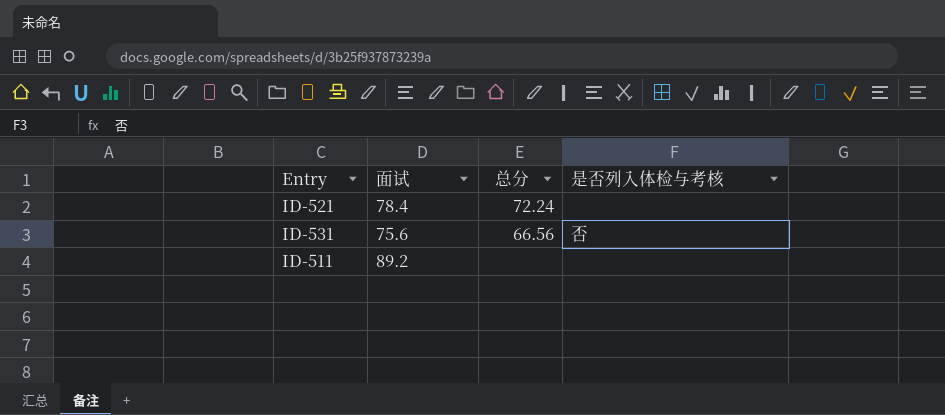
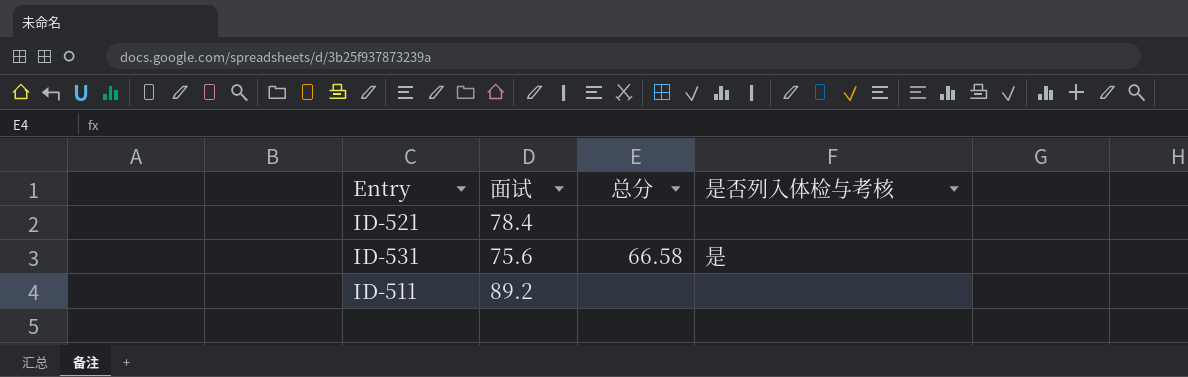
ID-521 | 总分: 72.24 -> none
ID-531 | 总分: 66.56 -> 66.58
ID-531 | 是否列入体检与考核: 否 -> 是

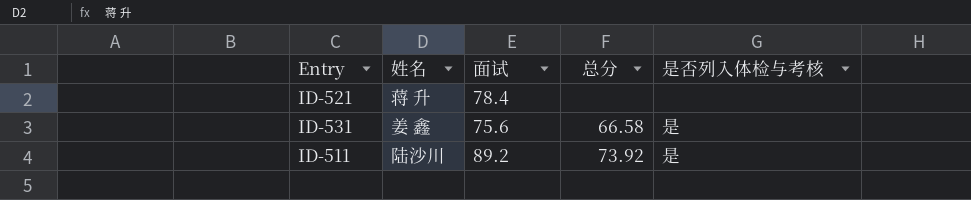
column 姓名 | position: none -> 2
ID-511 | 总分: none -> 73.92
ID-511 | 是否列入体检与考核: none -> 是

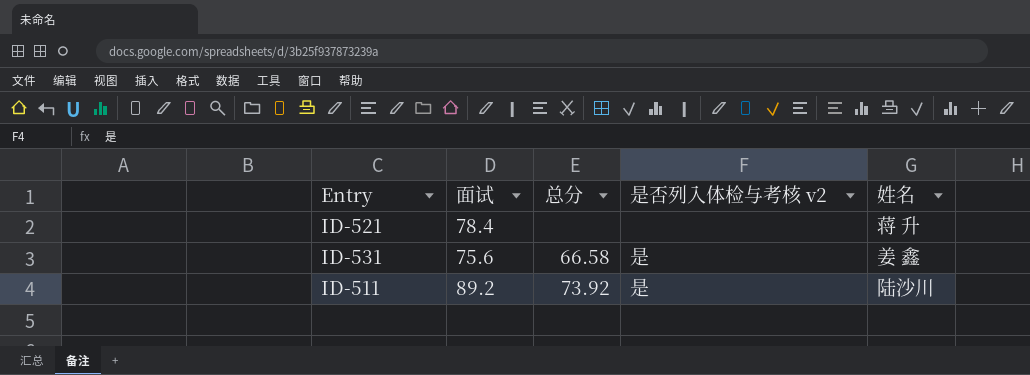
column name: 是否列入体检与考核 -> 是否列入体检与考核 v2
column 姓名 | position: 2 -> 5

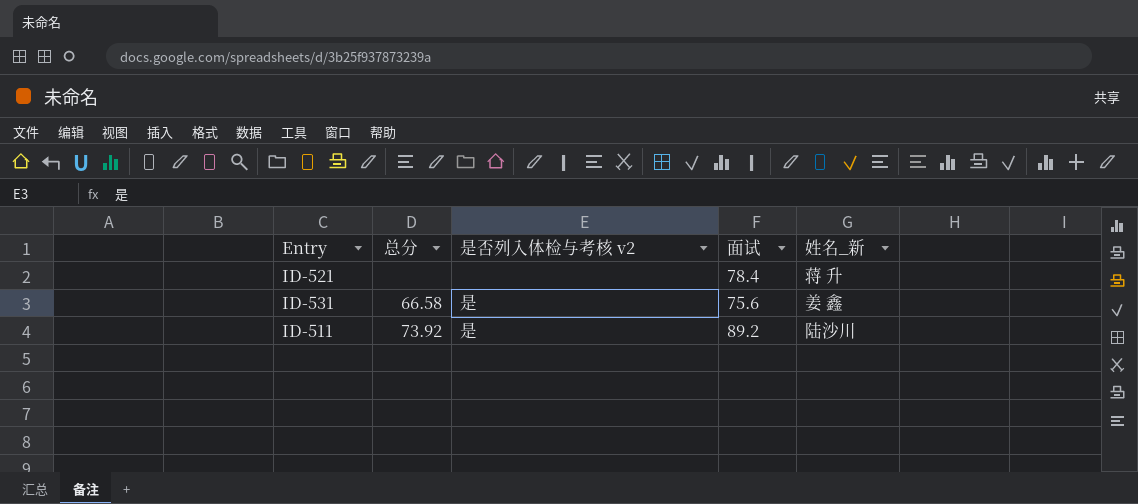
column 面试 | position: 2 -> 4
column name: 姓名 -> 姓名_新

